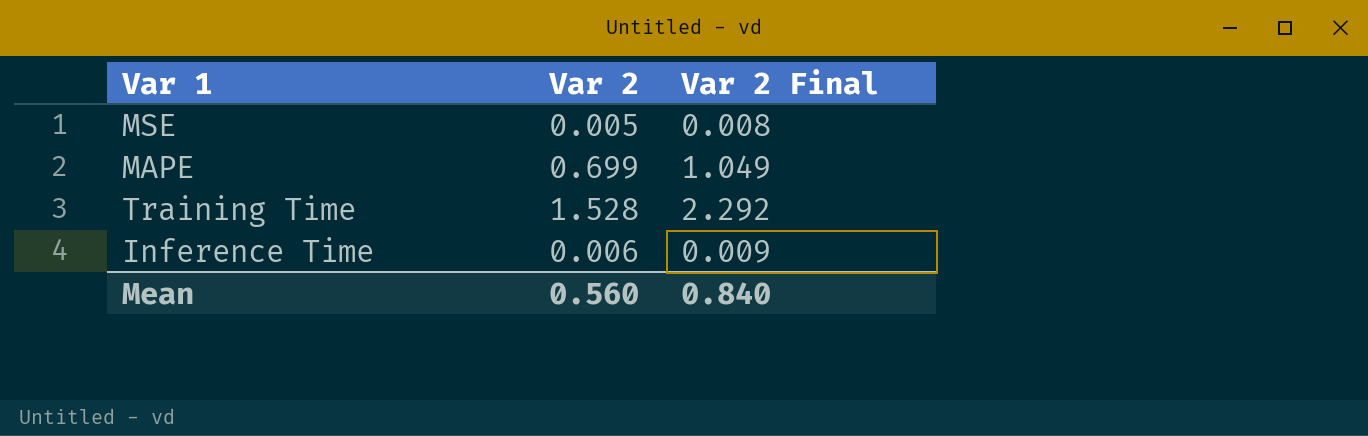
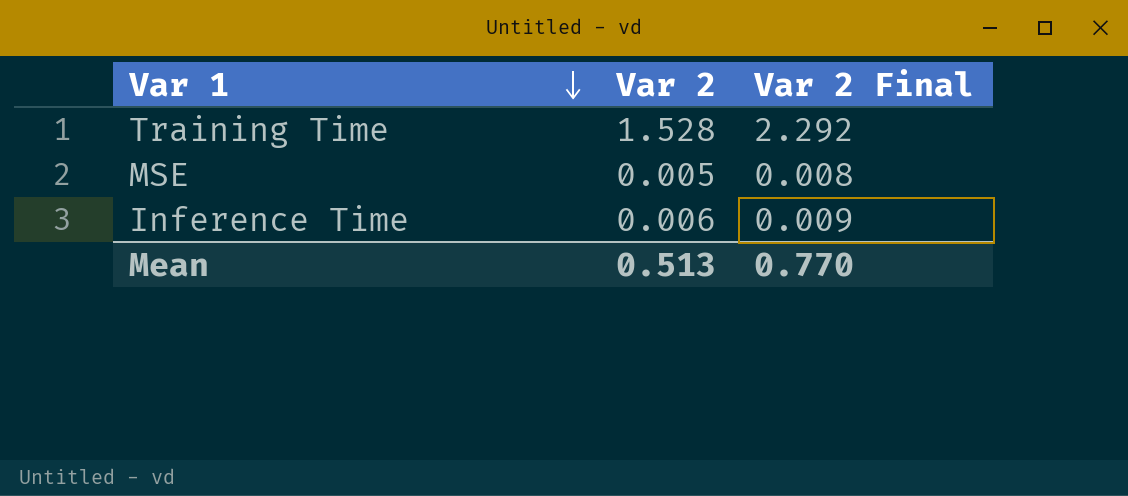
row order: none -> Var 1 descending
row MAPE: 0.699 | 1.049 -> none
Mean | Var 2: 0.560 -> 0.513
Mean | Var 2 Final: 0.840 -> 0.770

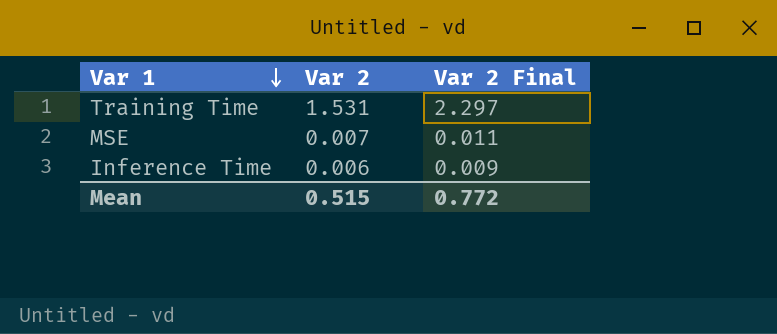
Training Time | Var 2: 1.528 -> 1.531
Training Time | Var 2 Final: 2.292 -> 2.297
MSE | Var 2: 0.005 -> 0.007
MSE | Var 2 Final: 0.008 -> 0.011
Mean | Var 2: 0.513 -> 0.515
Mean | Var 2 Final: 0.770 -> 0.772

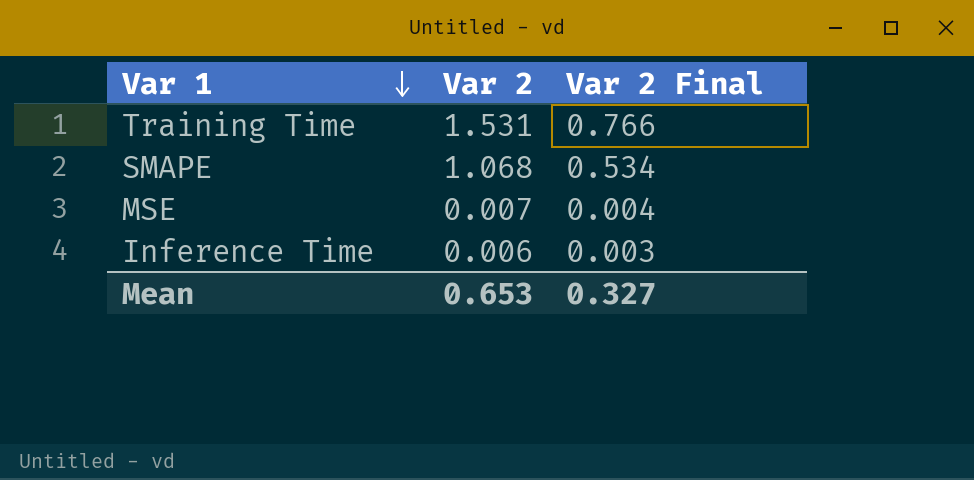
column Var 2 Final | formula: [Var 2] * 1.5 -> [Var 2] * 0.5
row SMAPE: none -> 1.068 | 0.534
Mean | Var 2: 0.515 -> 0.653
Mean | Var 2 Final: 0.772 -> 0.327

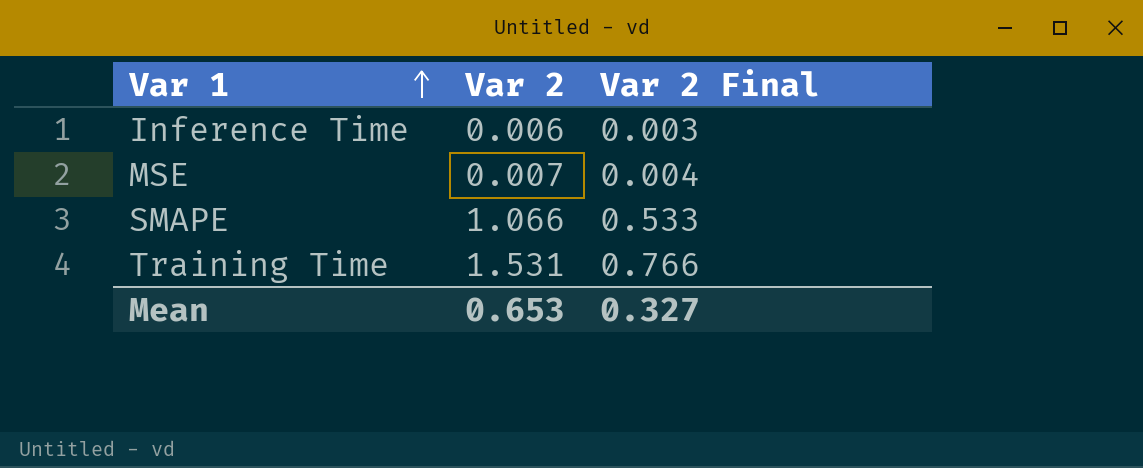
row order: Var 1 descending -> Var 1 ascending
SMAPE | Var 2: 1.068 -> 1.066
SMAPE | Var 2 Final: 0.534 -> 0.533

